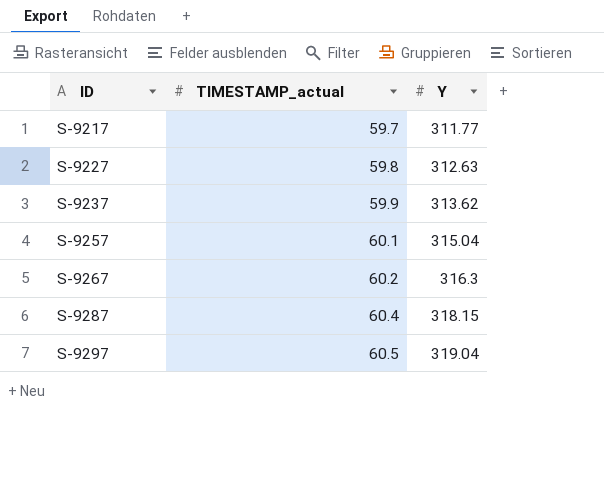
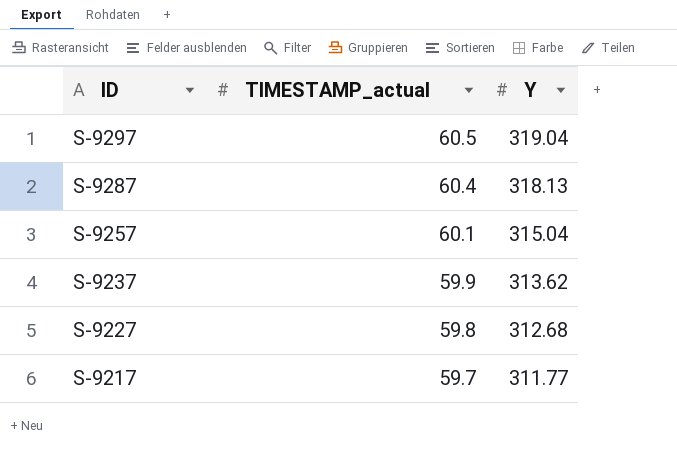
row order: ID ascending -> ID descending
row S-9267: 60.2 | 316.3 -> none
S-9287 | Y: 318.15 -> 318.13
S-9227 | Y: 312.63 -> 312.68

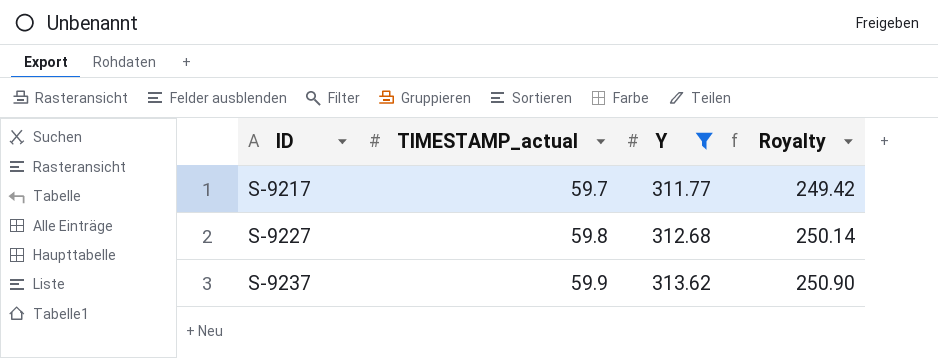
filter: none -> Y <= 313.62
row order: ID descending -> ID ascending
column Royalty | formula: none -> [Y] * 0.8

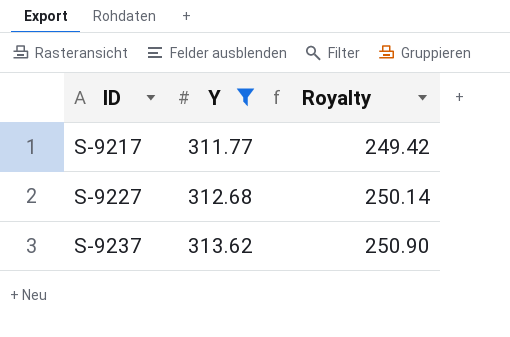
column TIMESTAMP_actual | position: 2 -> none

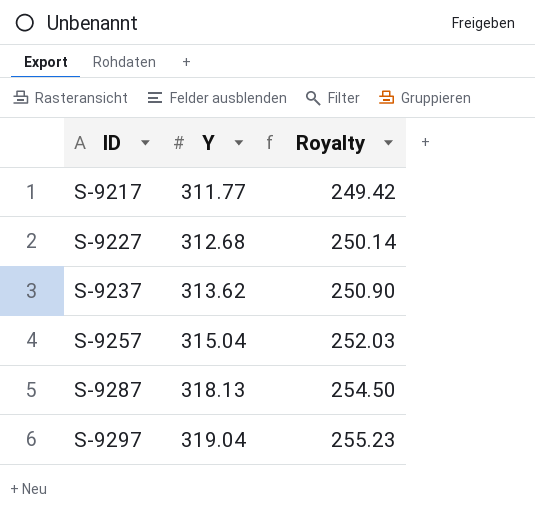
filter: Y <= 313.62 -> none

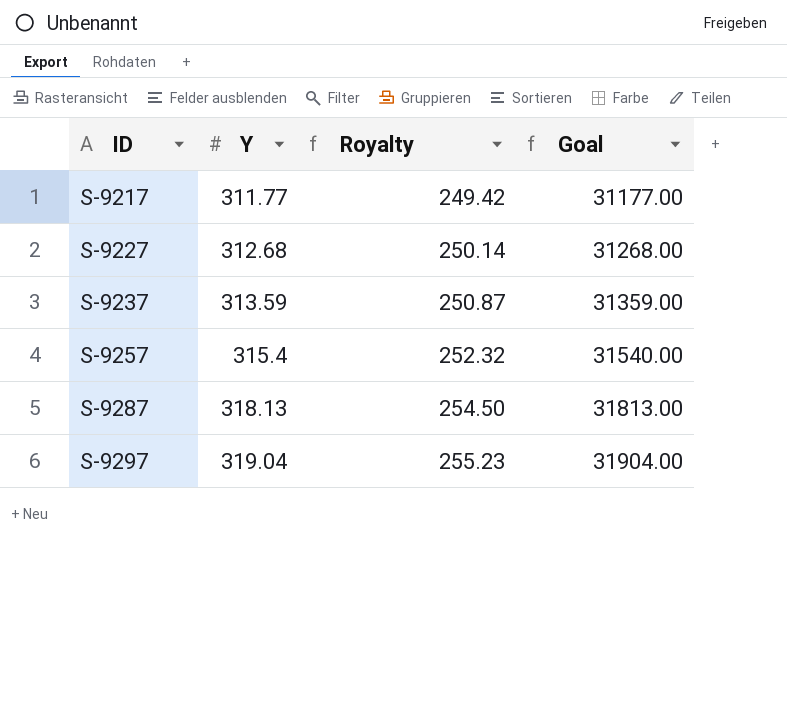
column Goal | formula: none -> [Y] * 100
S-9237 | Y: 313.62 -> 313.59
S-9237 | Royalty: 250.90 -> 250.87
S-9257 | Y: 315.04 -> 315.4
S-9257 | Royalty: 252.03 -> 252.32

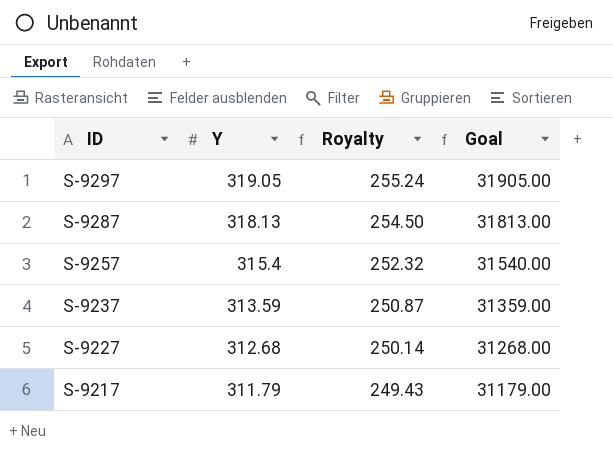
row order: ID ascending -> ID descending
S-9297 | Y: 319.04 -> 319.05
S-9297 | Royalty: 255.23 -> 255.24
S-9297 | Goal: 31904.00 -> 31905.00
S-9217 | Y: 311.77 -> 311.79
S-9217 | Royalty: 249.42 -> 249.43
S-9217 | Goal: 31177.00 -> 31179.00

